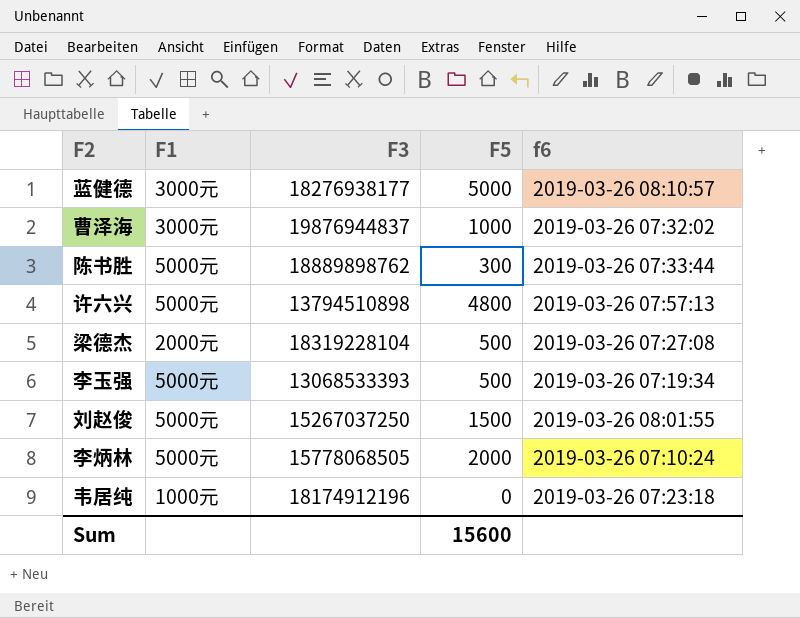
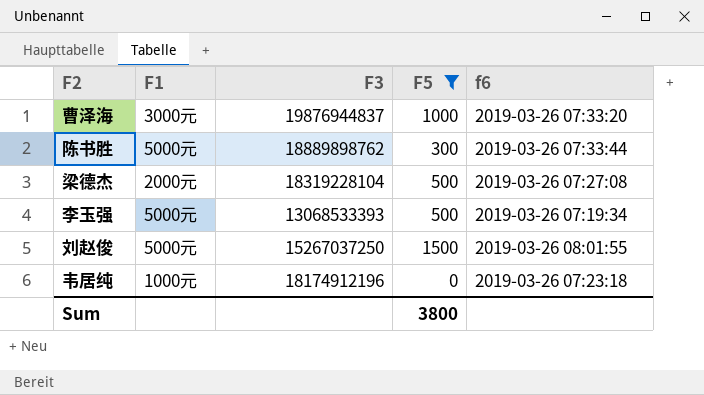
filter: none -> F5 <= 1500
曹泽海 | f6: 2019-03-26 07:32:02 -> 2019-03-26 07:33:20
Sum | F5: 15600 -> 3800

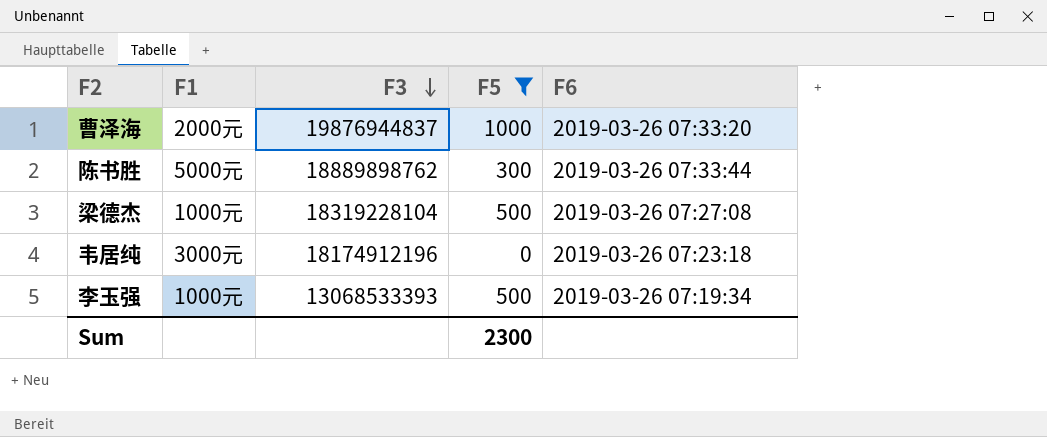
row order: none -> F3 descending
column name: f6 -> F6
row 刘赵俊: 5000元 | 15267037250 | 1500 | 2019-03-26 08:01:55 -> none
曹泽海 | F1: 3000元 -> 2000元
梁德杰 | F1: 2000元 -> 1000元
韦居纯 | F1: 1000元 -> 3000元
李玉强 | F1: 5000元 -> 1000元
Sum | F5: 3800 -> 2300

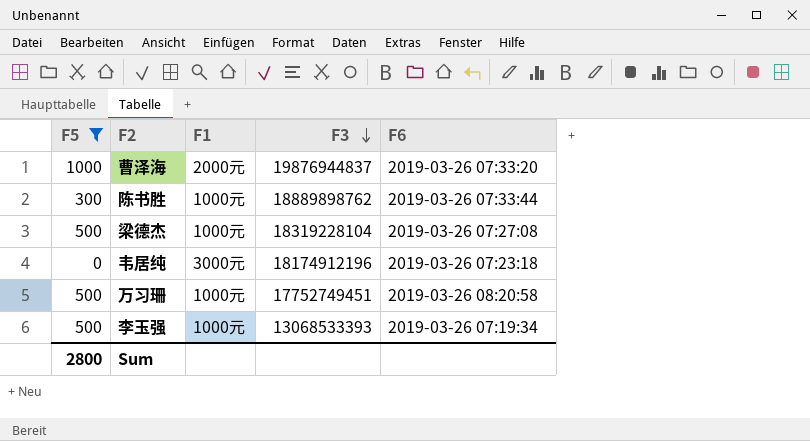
column F5 | position: 4 -> 1
陈书胜 | F1: 5000元 -> 1000元
row 万习珊: none -> 500 | 1000元 | 17752749451 | 2019-03-26 08:20:58
Sum | F5: 2300 -> 2800

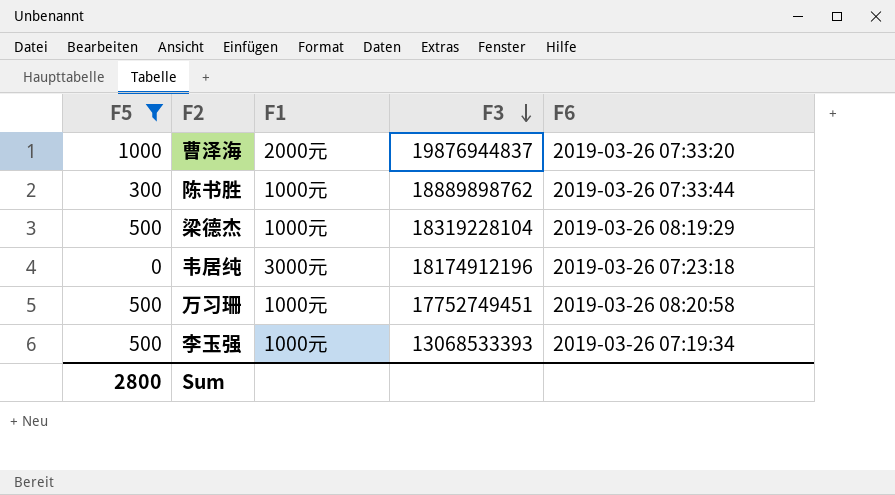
梁德杰 | F6: 2019-03-26 07:27:08 -> 2019-03-26 08:19:29

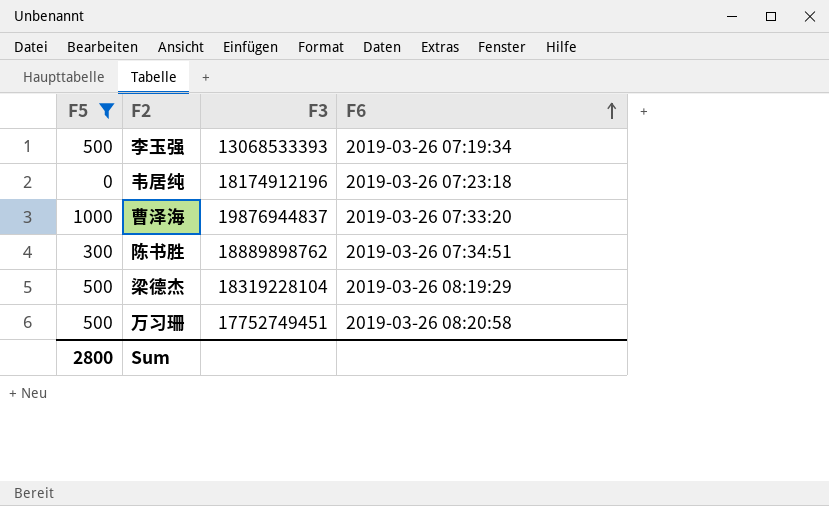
row order: F3 descending -> F6 ascending
column F1 | position: 3 -> none
陈书胜 | F6: 2019-03-26 07:33:44 -> 2019-03-26 07:34:51

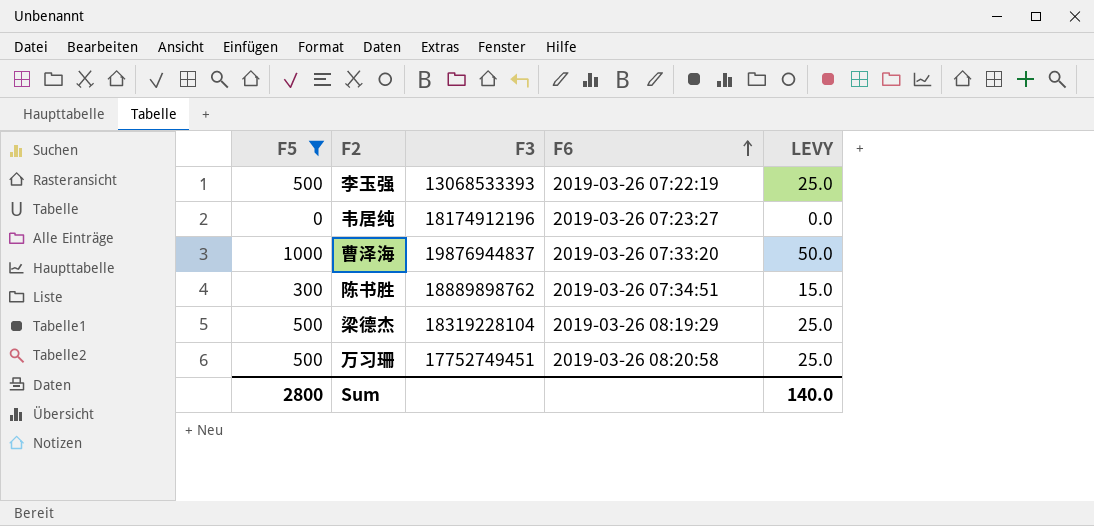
column LEVY | formula: none -> [F5] * 0.05
李玉强 | F6: 2019-03-26 07:19:34 -> 2019-03-26 07:22:19
韦居纯 | F6: 2019-03-26 07:23:18 -> 2019-03-26 07:23:27

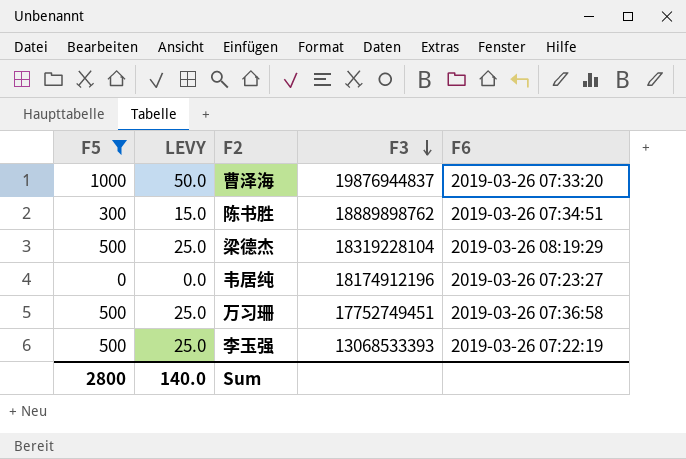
row order: F6 ascending -> F3 descending
column LEVY | position: 5 -> 2
万习珊 | F6: 2019-03-26 08:20:58 -> 2019-03-26 07:36:58

